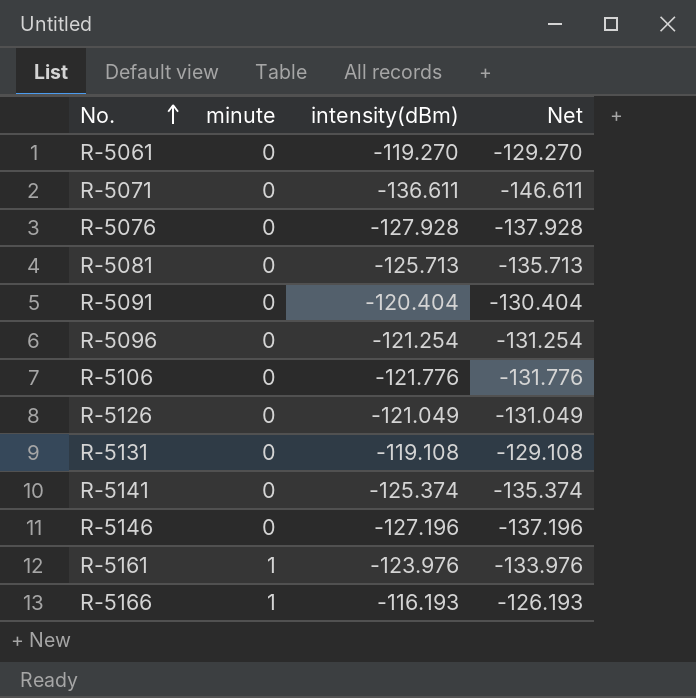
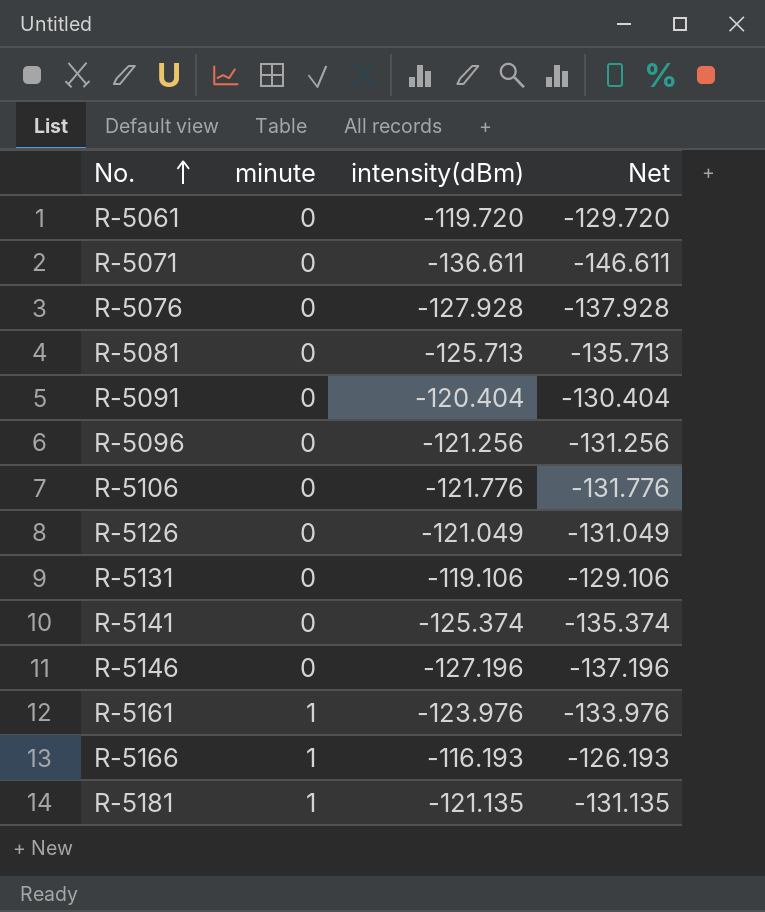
R-5061 | intensity(dBm): -119.270 -> -119.720
R-5061 | Net: -129.270 -> -129.720
R-5096 | intensity(dBm): -121.254 -> -121.256
R-5096 | Net: -131.254 -> -131.256
R-5131 | intensity(dBm): -119.108 -> -119.106
R-5131 | Net: -129.108 -> -129.106
row R-5181: none -> 1 | -121.135 | -131.135

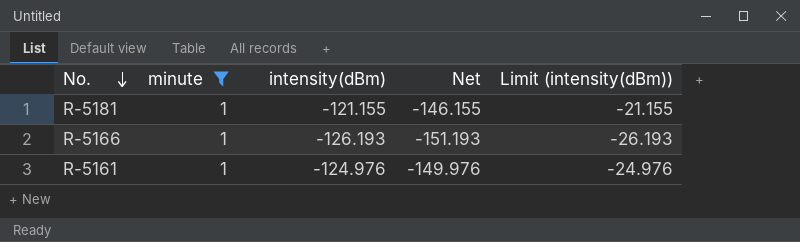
filter: none -> minute = 1
row order: No. ascending -> No. descending
column Net | formula: [intensity(dBm)] - 10 -> [intensity(dBm)] - 25
column Limit (intensity(dBm)) | formula: none -> [intensity(dBm)] + 100
R-5181 | intensity(dBm): -121.135 -> -121.155
R-5166 | intensity(dBm): -116.193 -> -126.193
R-5161 | intensity(dBm): -123.976 -> -124.976

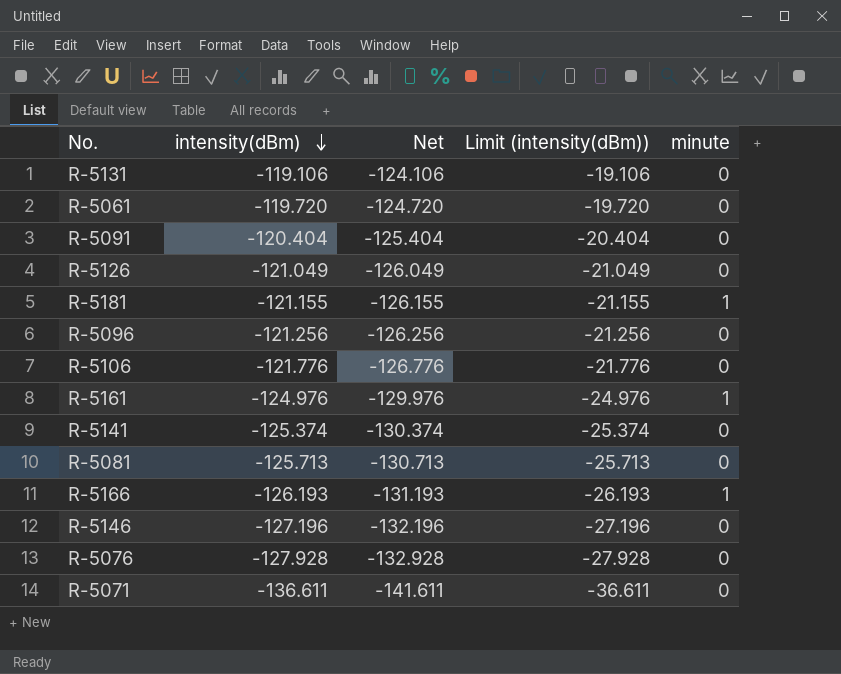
filter: minute = 1 -> none
row order: No. descending -> intensity(dBm) descending
column Net | formula: [intensity(dBm)] - 25 -> [intensity(dBm)] - 5
column minute | position: 2 -> 5

